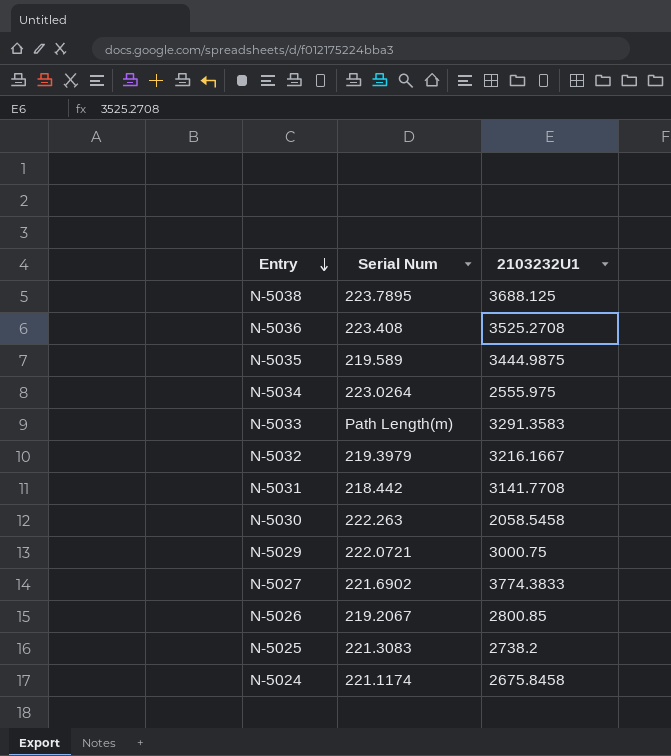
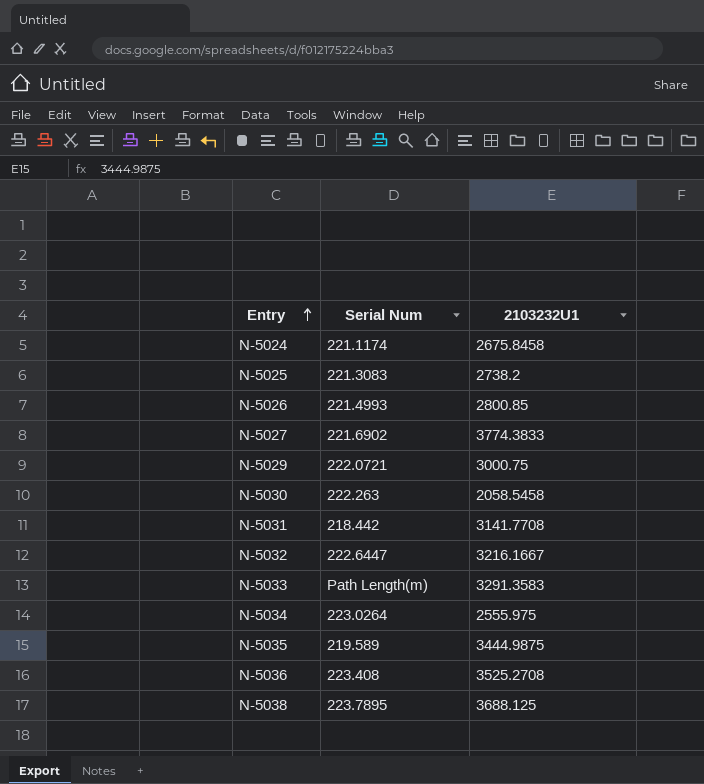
row order: Entry descending -> Entry ascending
N-5026 | Serial Num: 219.2067 -> 221.4993
N-5032 | Serial Num: 219.3979 -> 222.6447

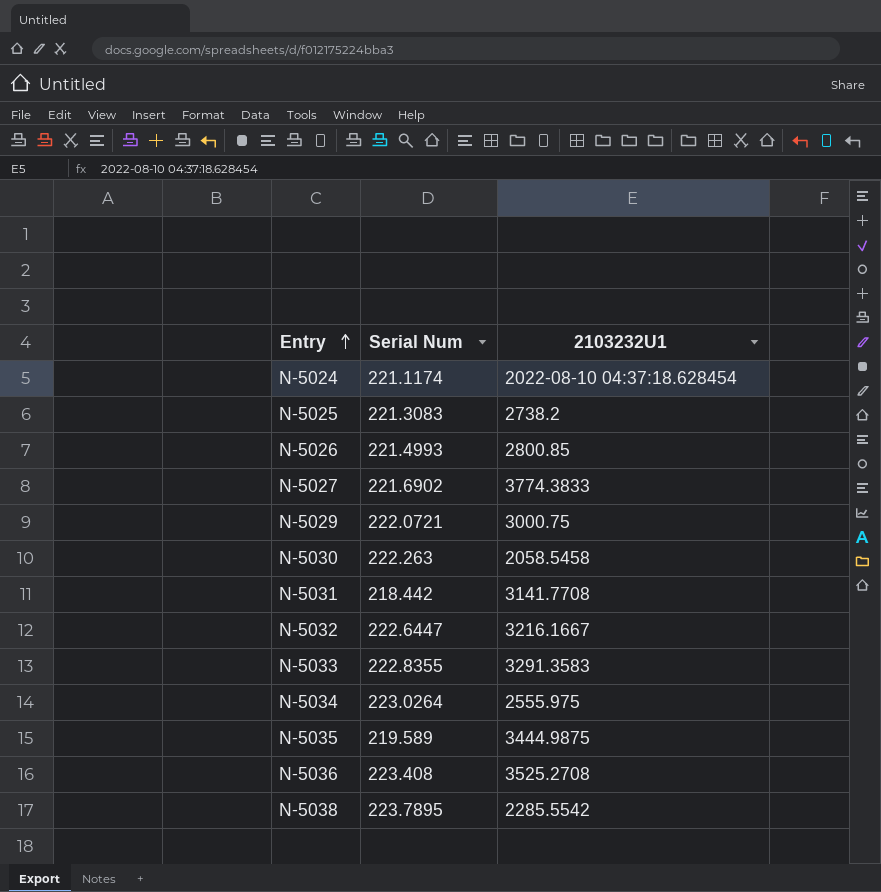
N-5024 | 2103232U1: 2675.8458 -> 2022-08-10 04:37:18.628454
N-5033 | Serial Num: Path Length(m) -> 222.8355
N-5038 | 2103232U1: 3688.125 -> 2285.5542

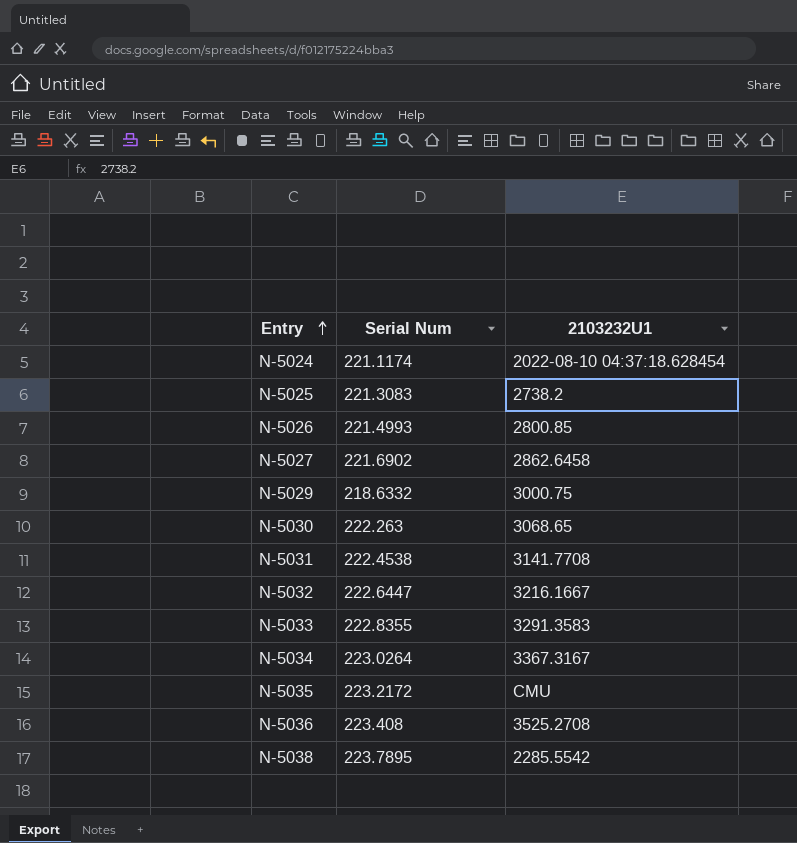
N-5027 | 2103232U1: 3774.3833 -> 2862.6458
N-5029 | Serial Num: 222.0721 -> 218.6332
N-5030 | 2103232U1: 2058.5458 -> 3068.65
N-5031 | Serial Num: 218.442 -> 222.4538
N-5034 | 2103232U1: 2555.975 -> 3367.3167
N-5035 | Serial Num: 219.589 -> 223.2172
N-5035 | 2103232U1: 3444.9875 -> CMU

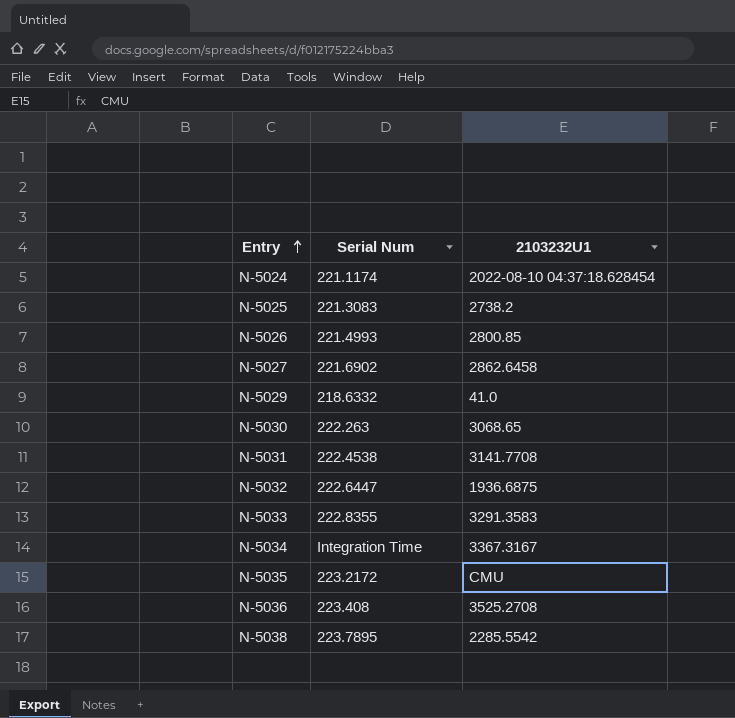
N-5029 | 2103232U1: 3000.75 -> 41.0
N-5032 | 2103232U1: 3216.1667 -> 1936.6875
N-5034 | Serial Num: 223.0264 -> Integration Time

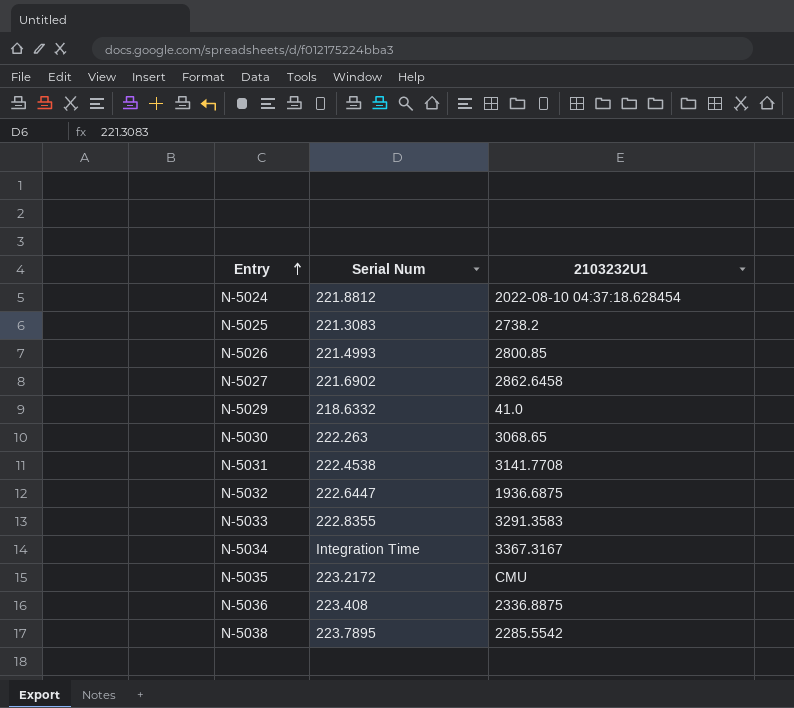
N-5024 | Serial Num: 221.1174 -> 221.8812
N-5036 | 2103232U1: 3525.2708 -> 2336.8875

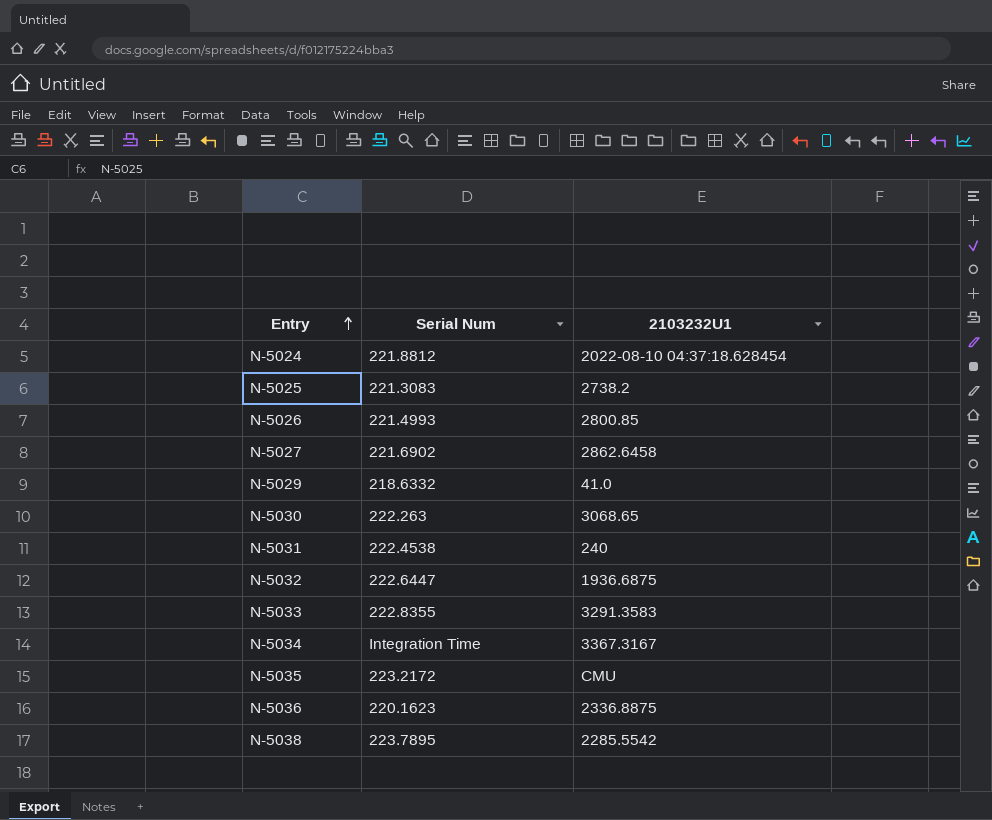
N-5031 | 2103232U1: 3141.7708 -> 240
N-5036 | Serial Num: 223.408 -> 220.1623

